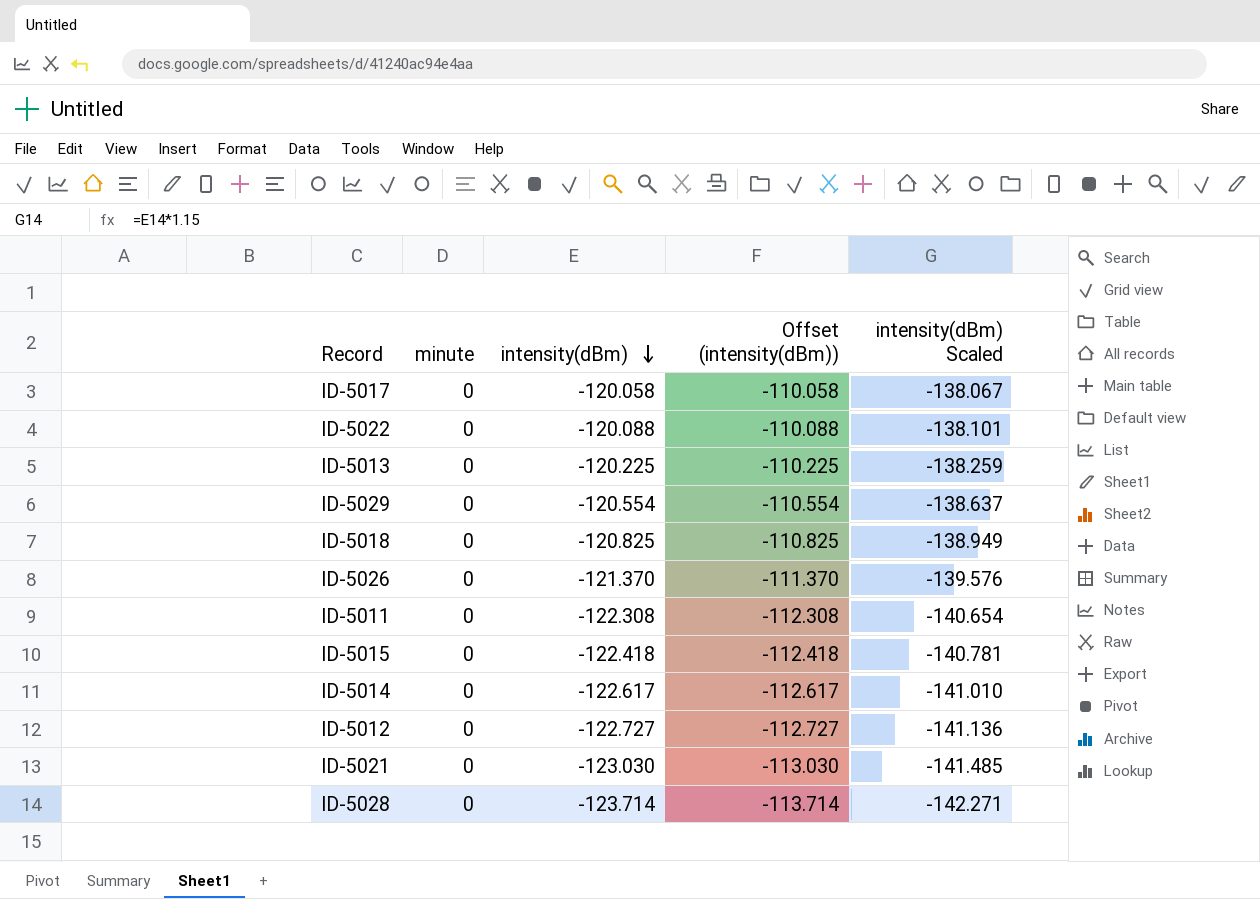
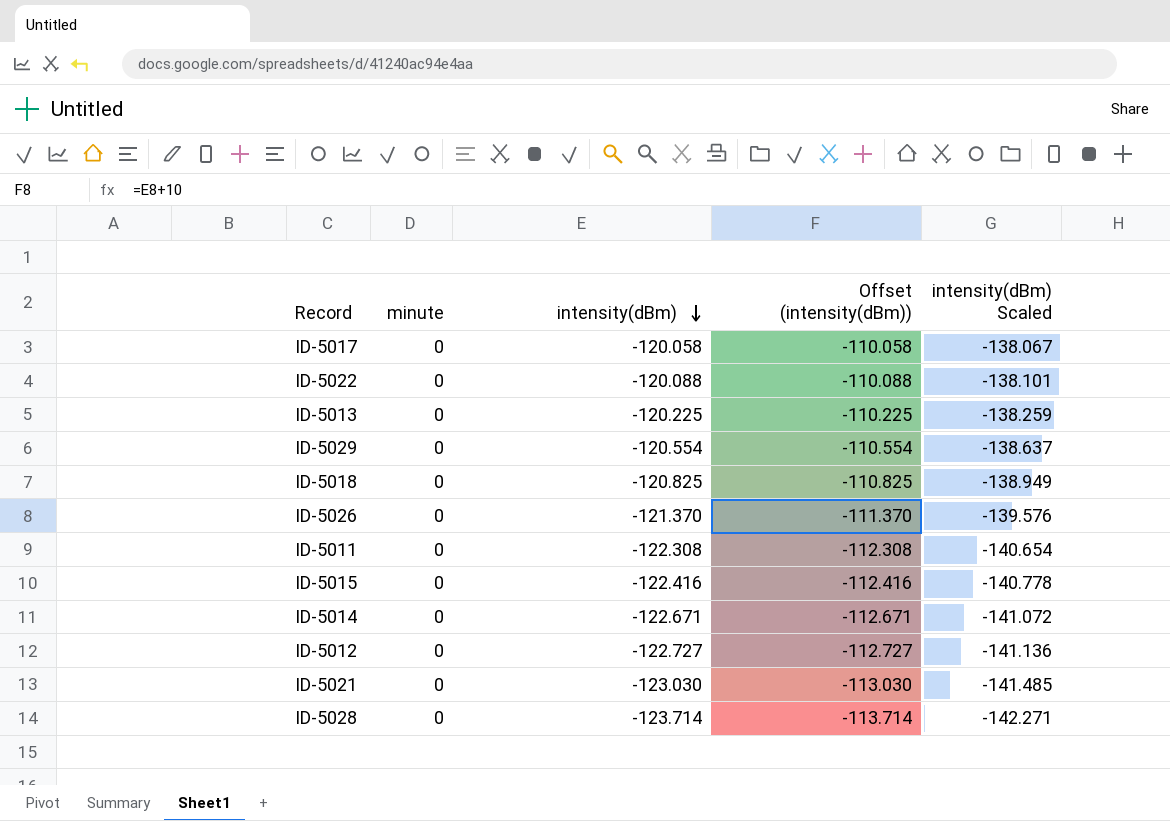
ID-5015 | intensity(dBm): -122.418 -> -122.416
ID-5015 | Offset (intensity(dBm)): -112.418 -> -112.416
ID-5015 | intensity(dBm) Scaled: -140.781 -> -140.778
ID-5014 | intensity(dBm): -122.617 -> -122.671
ID-5014 | Offset (intensity(dBm)): -112.617 -> -112.671
ID-5014 | intensity(dBm) Scaled: -141.010 -> -141.072

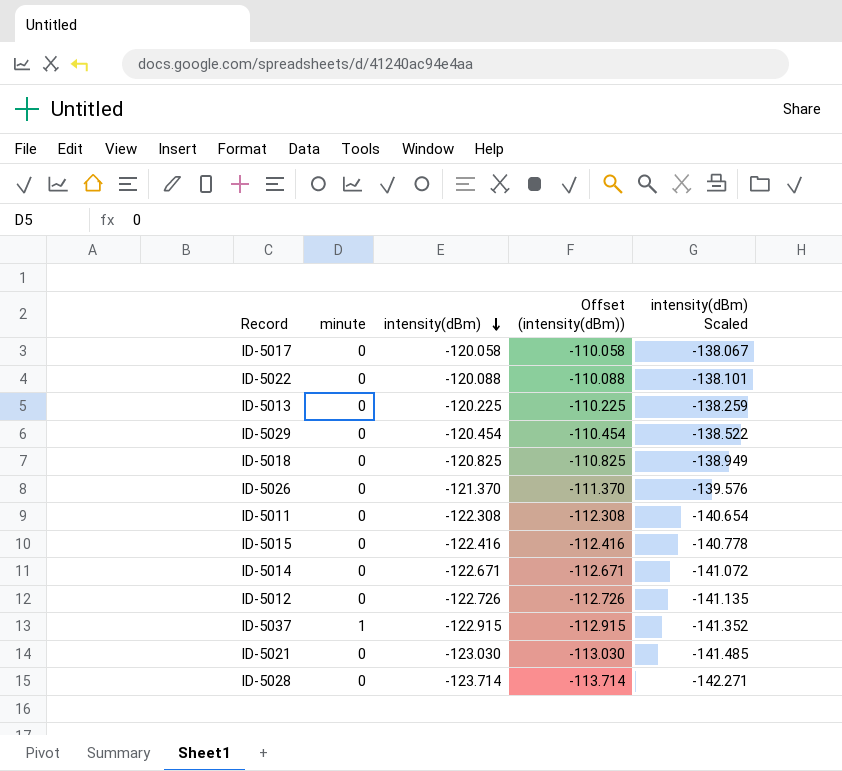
ID-5029 | intensity(dBm): -120.554 -> -120.454
ID-5029 | Offset (intensity(dBm)): -110.554 -> -110.454
ID-5029 | intensity(dBm) Scaled: -138.637 -> -138.522
ID-5012 | intensity(dBm): -122.727 -> -122.726
ID-5012 | Offset (intensity(dBm)): -112.727 -> -112.726
ID-5012 | intensity(dBm) Scaled: -141.136 -> -141.135
row ID-5037: none -> 1 | -122.915 | -112.915 | -141.352

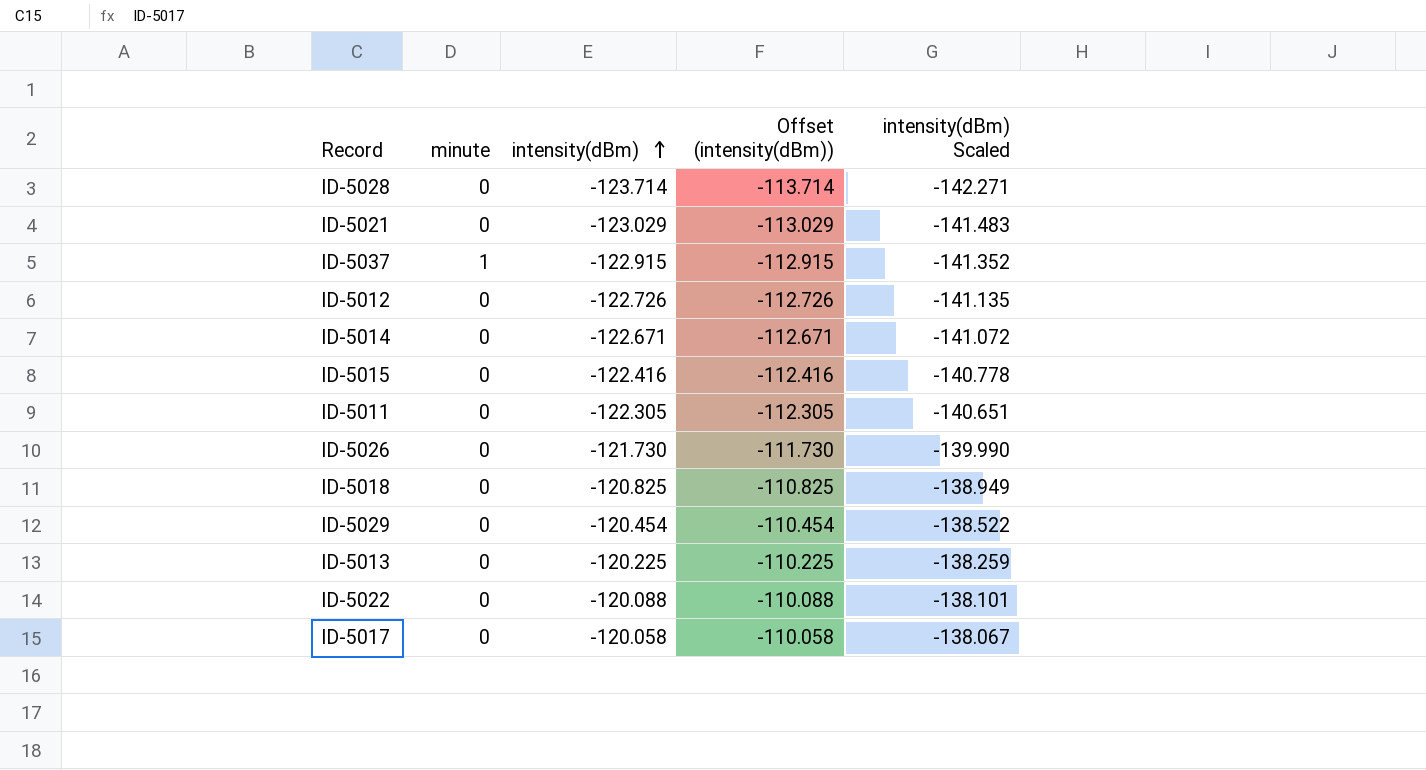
row order: intensity(dBm) descending -> intensity(dBm) ascending
ID-5021 | intensity(dBm): -123.030 -> -123.029
ID-5021 | Offset (intensity(dBm)): -113.030 -> -113.029
ID-5021 | intensity(dBm) Scaled: -141.485 -> -141.483
ID-5011 | intensity(dBm): -122.308 -> -122.305
ID-5011 | Offset (intensity(dBm)): -112.308 -> -112.305
ID-5011 | intensity(dBm) Scaled: -140.654 -> -140.651
ID-5026 | intensity(dBm): -121.370 -> -121.730
ID-5026 | Offset (intensity(dBm)): -111.370 -> -111.730
ID-5026 | intensity(dBm) Scaled: -139.576 -> -139.990

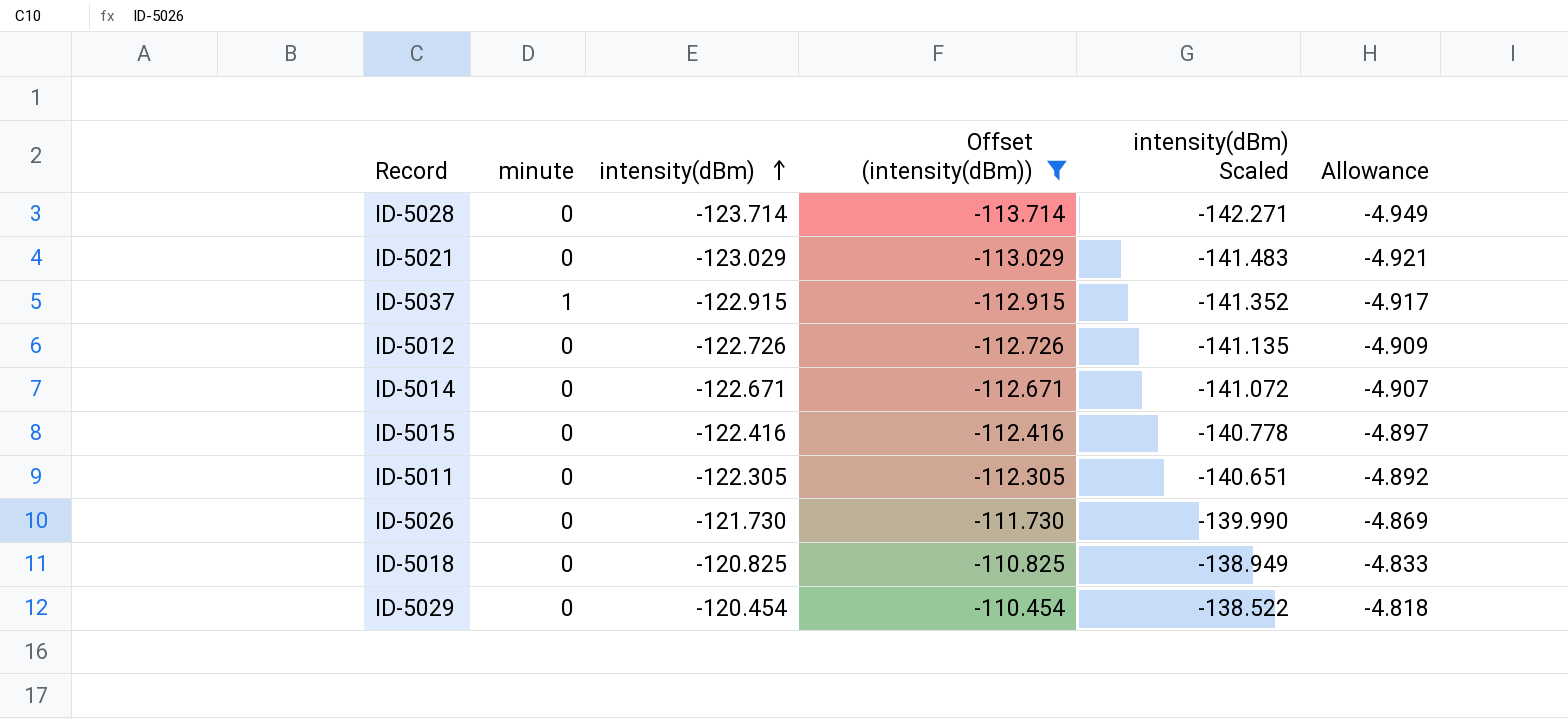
filter: none -> Offset (intensity(dBm)) <= -110.454
column Allowance | formula: none -> [intensity(dBm)] * 0.04

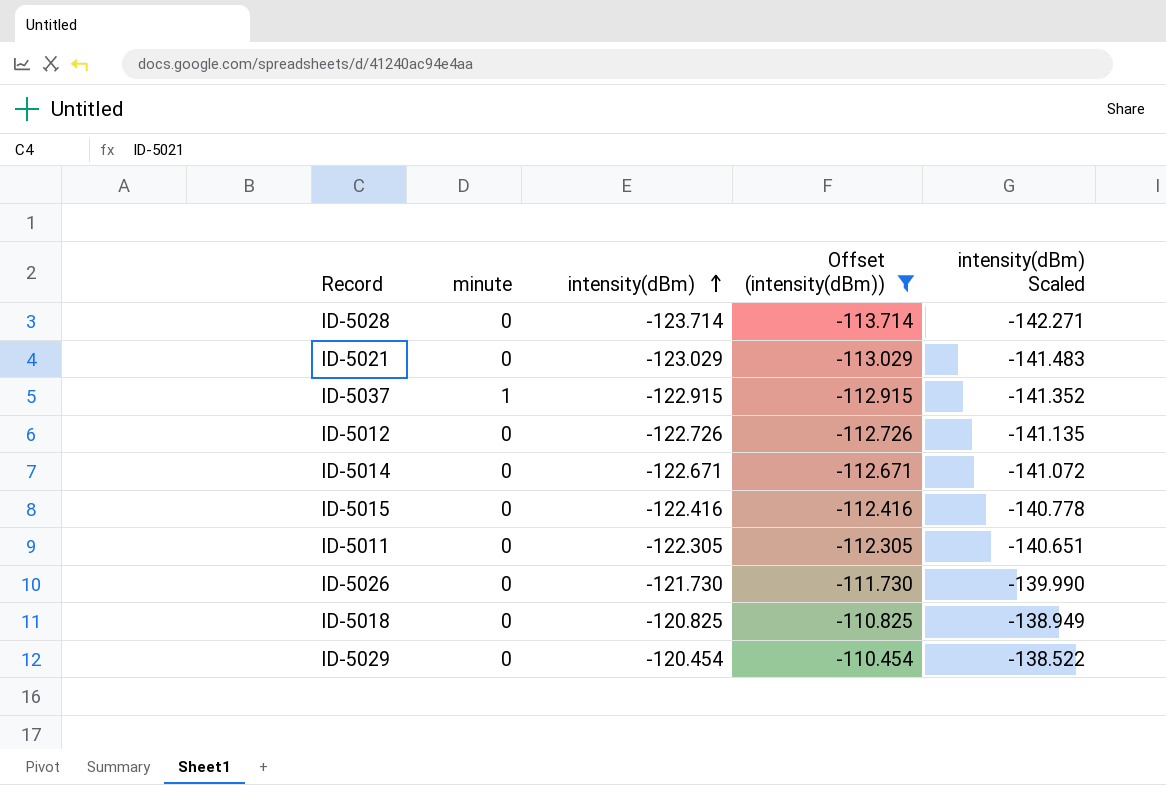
column Allowance | formula: [intensity(dBm)] * 0.04 -> none

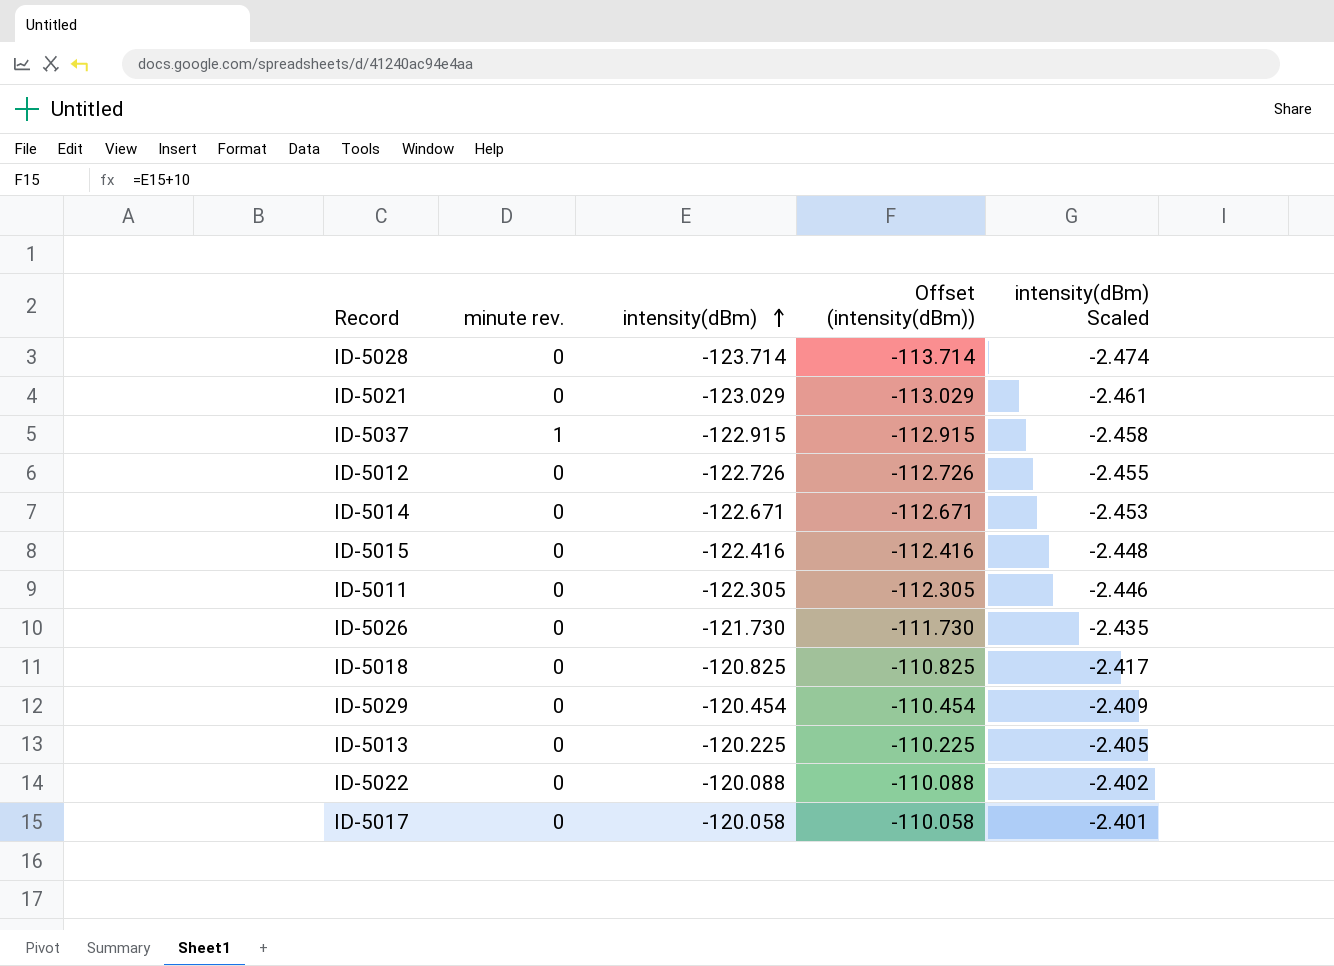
filter: Offset (intensity(dBm)) <= -110.454 -> none
column name: minute -> minute rev.
column intensity(dBm) Scaled | formula: [intensity(dBm)] * 1.15 -> [intensity(dBm)] * 0.02

